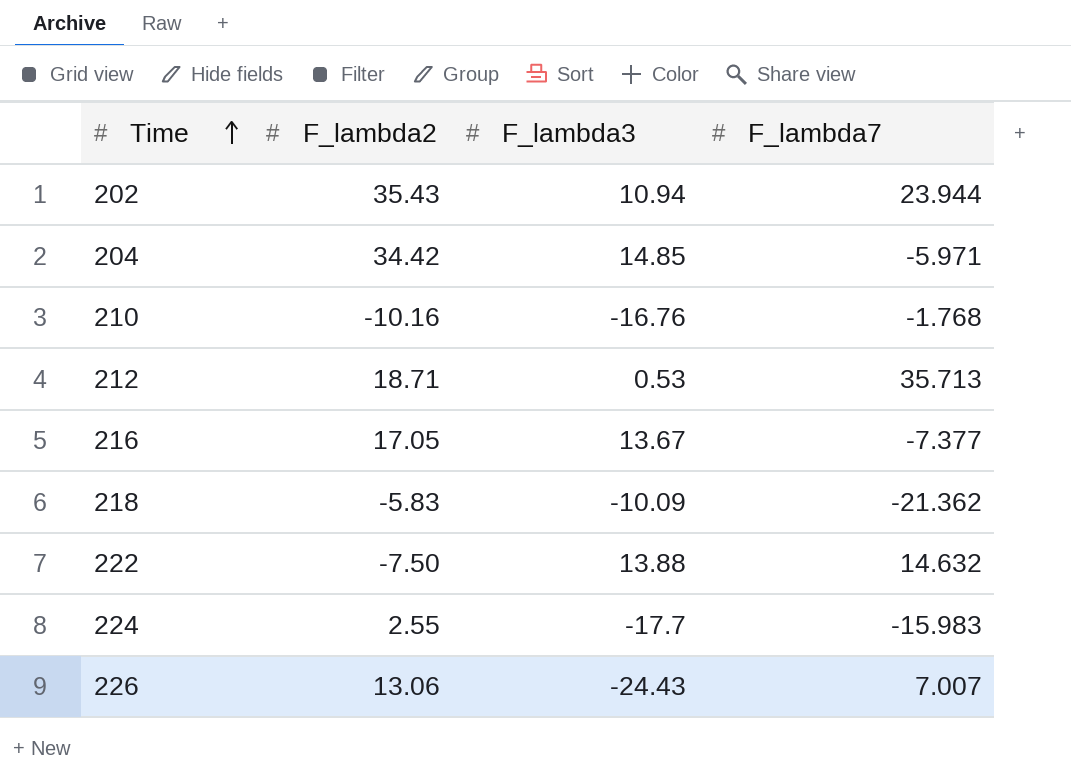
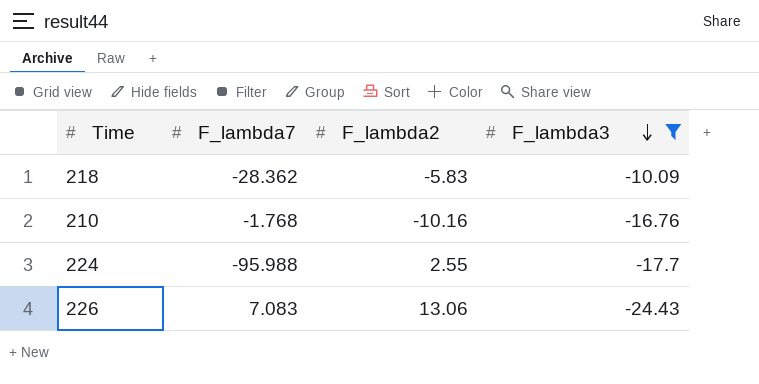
filter: none -> F_lambda3 <= -10.09
row order: Time ascending -> F_lambda3 descending
column F_lambda7 | position: 4 -> 2
218 | F_lambda7: -21.362 -> -28.362
224 | F_lambda7: -15.983 -> -95.988
226 | F_lambda7: 7.007 -> 7.083

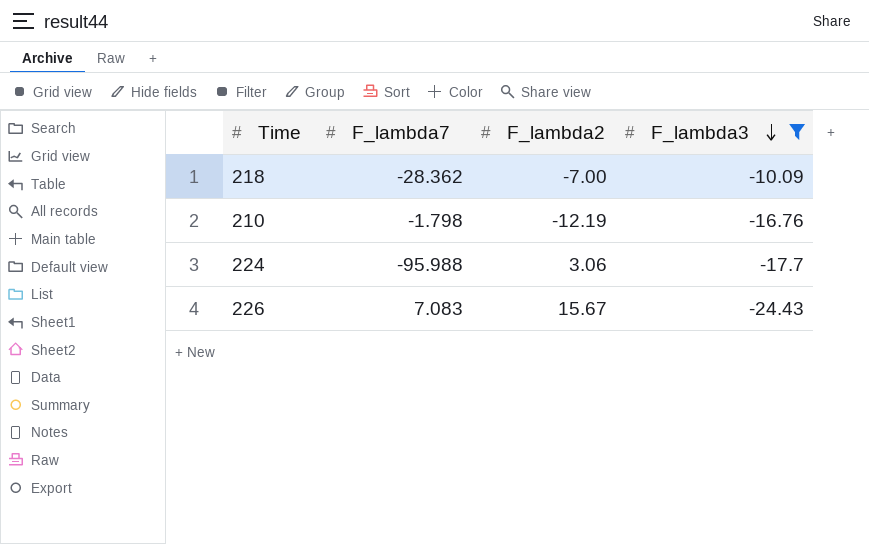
218 | F_lambda2: -5.83 -> -7.00
210 | F_lambda7: -1.768 -> -1.798
210 | F_lambda2: -10.16 -> -12.19
224 | F_lambda2: 2.55 -> 3.06
226 | F_lambda2: 13.06 -> 15.67

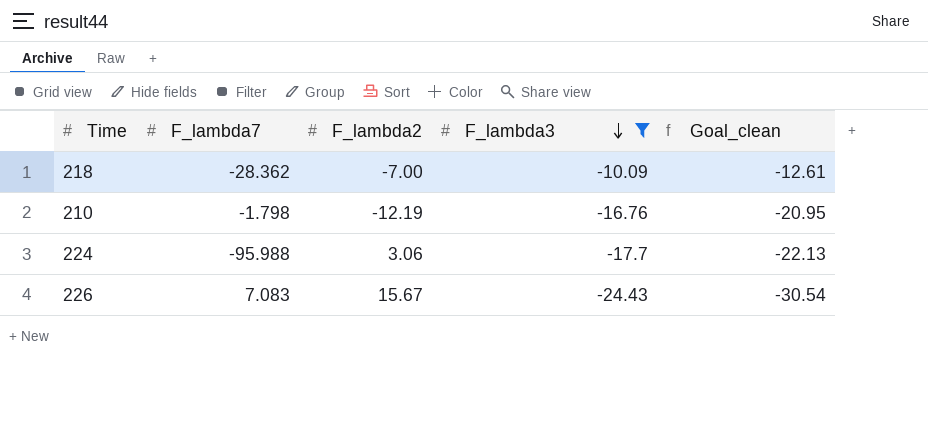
column Goal_clean | formula: none -> [F_lambda3] * 1.25

